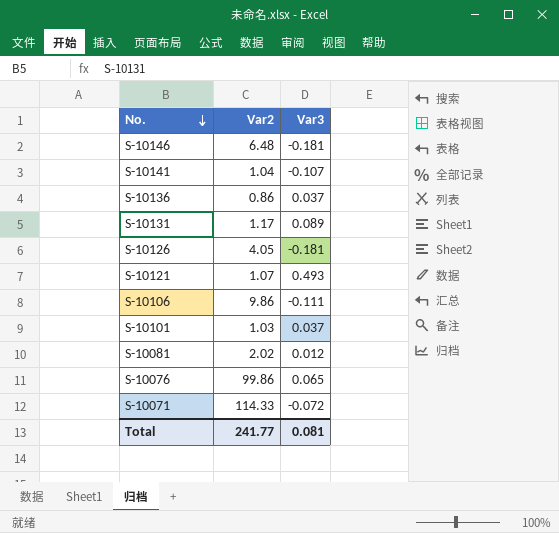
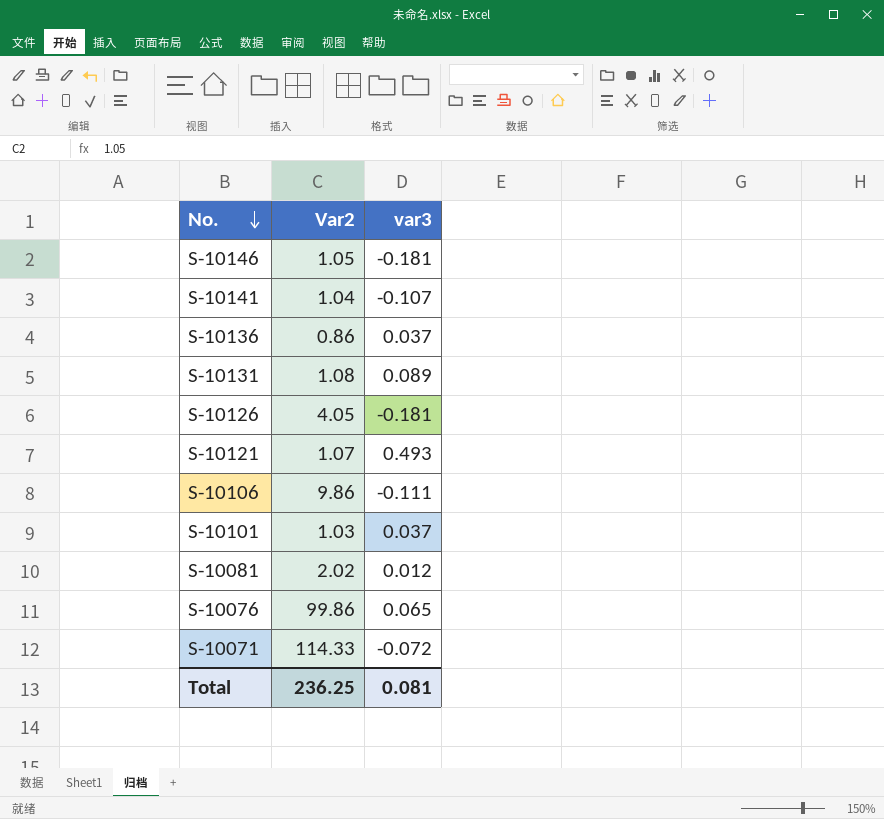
column name: Var3 -> var3
S-10146 | Var2: 6.48 -> 1.05
S-10131 | Var2: 1.17 -> 1.08
Total | Var2: 241.77 -> 236.25

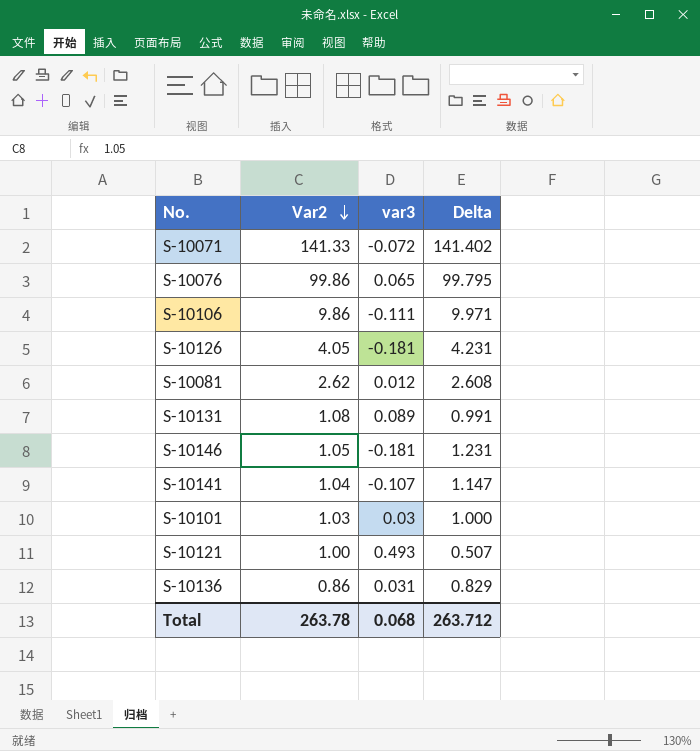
row order: No. descending -> Var2 descending
column Delta | formula: none -> [Var2] - [var3]
S-10071 | Var2: 114.33 -> 141.33
S-10081 | Var2: 2.02 -> 2.62
S-10101 | var3: 0.037 -> 0.03
S-10121 | Var2: 1.07 -> 1.00
S-10136 | var3: 0.037 -> 0.031
Total | Var2: 236.25 -> 263.78
Total | var3: 0.081 -> 0.068

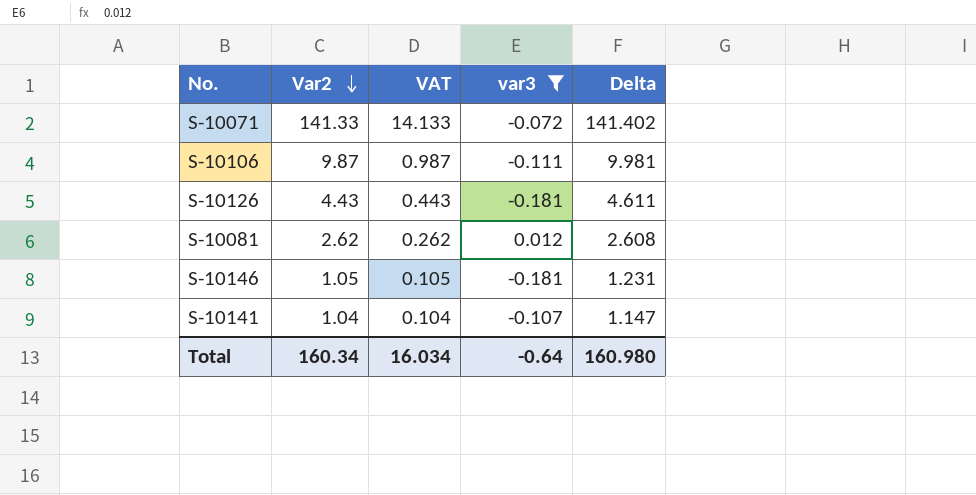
filter: none -> var3 <= 0.012
column VAT | formula: none -> [Var2] * 0.1
S-10106 | Var2: 9.86 -> 9.87
S-10106 | Delta: 9.971 -> 9.981
S-10126 | Var2: 4.05 -> 4.43
S-10126 | Delta: 4.231 -> 4.611
Total | Var2: 263.78 -> 160.34
Total | var3: 0.068 -> -0.64
Total | Delta: 263.712 -> 160.980

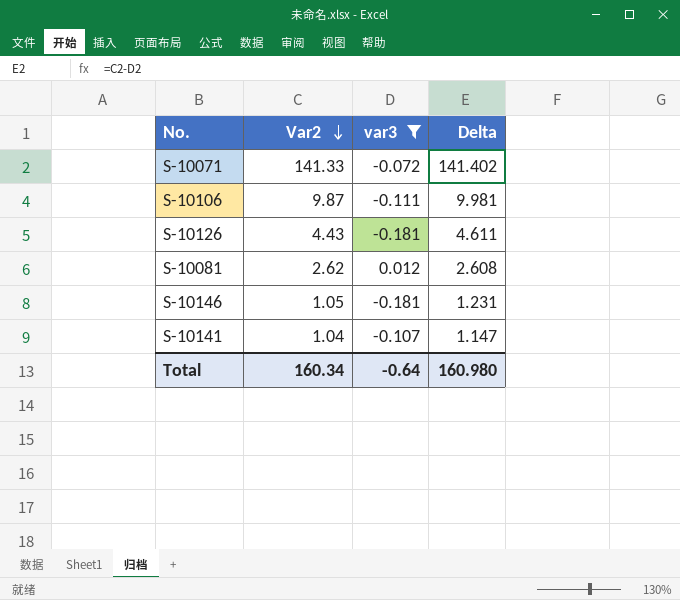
column VAT | formula: [Var2] * 0.1 -> none

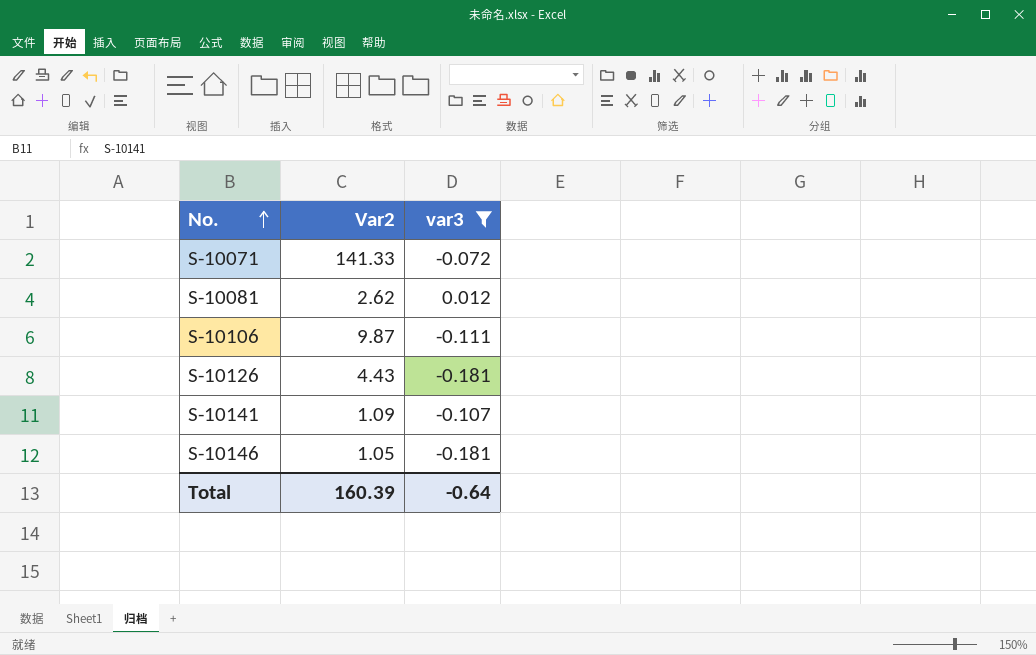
row order: Var2 descending -> No. ascending
column Delta | formula: [Var2] - [var3] -> none
S-10141 | Var2: 1.04 -> 1.09
Total | Var2: 160.34 -> 160.39

